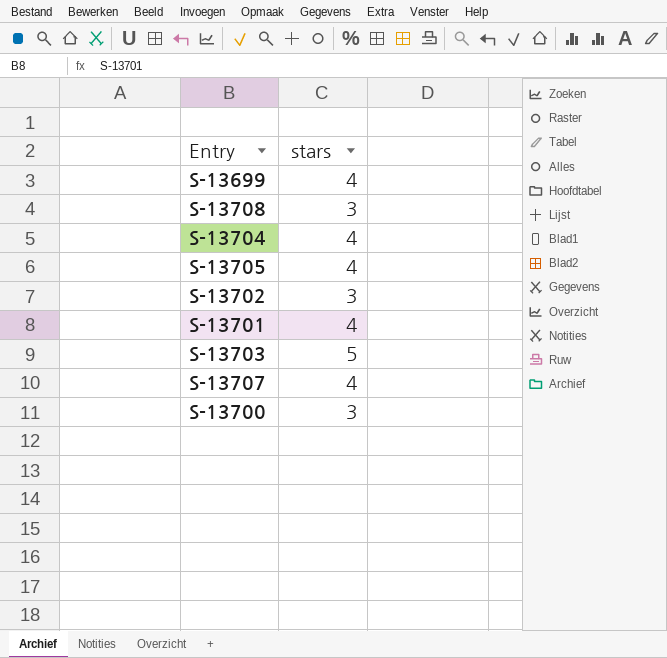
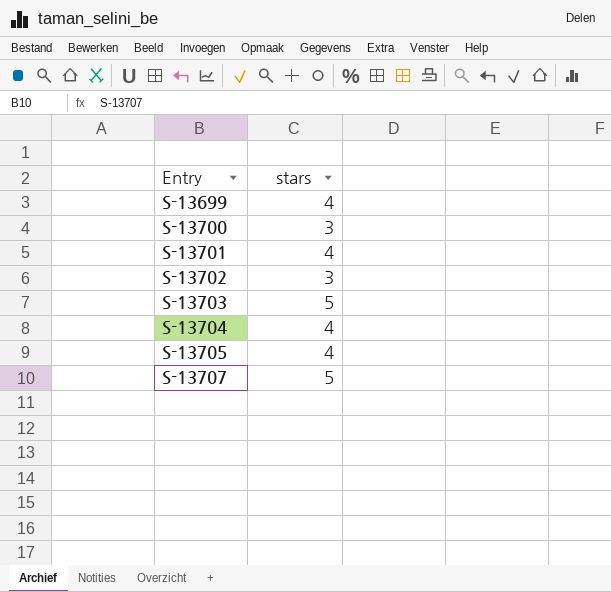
row order: none -> Entry ascending
row S-13708: 3 -> none
S-13707 | stars: 4 -> 5

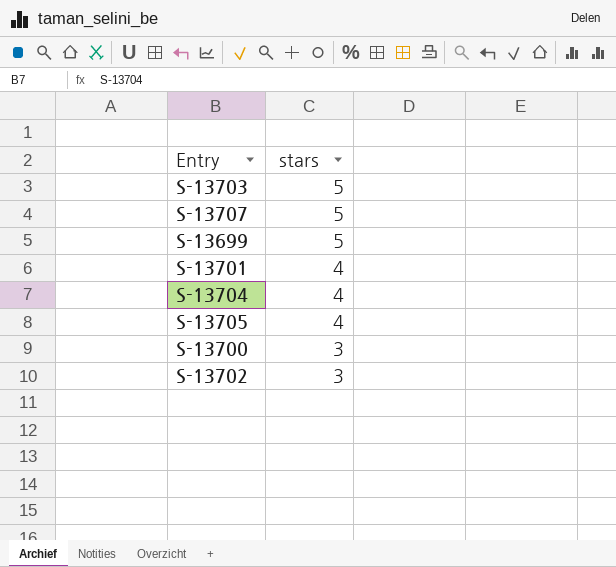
row order: Entry ascending -> stars descending
S-13699 | stars: 4 -> 5

